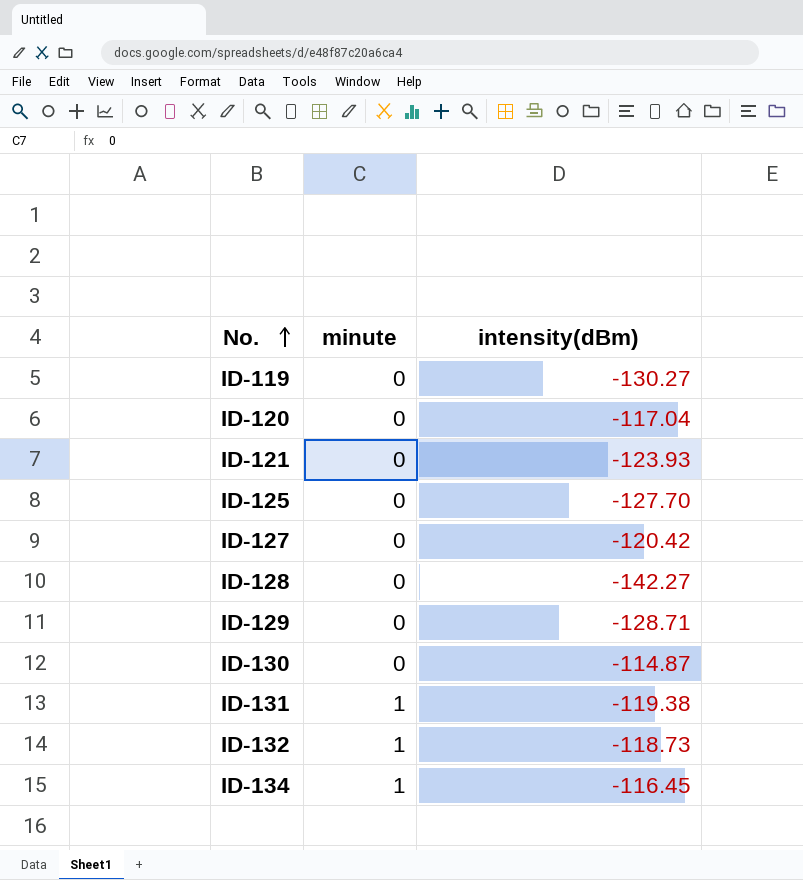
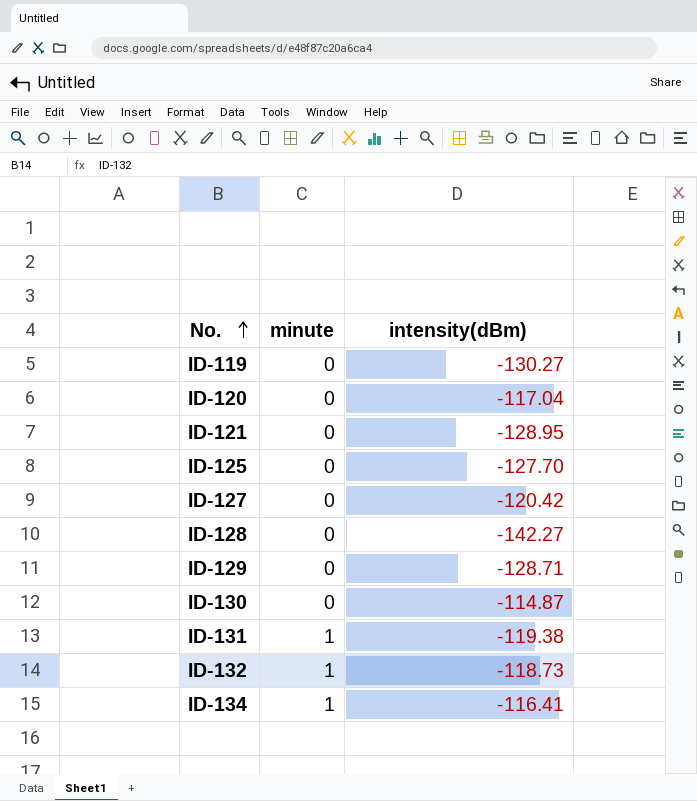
ID-121 | intensity(dBm): -123.93 -> -128.95
ID-134 | intensity(dBm): -116.45 -> -116.41

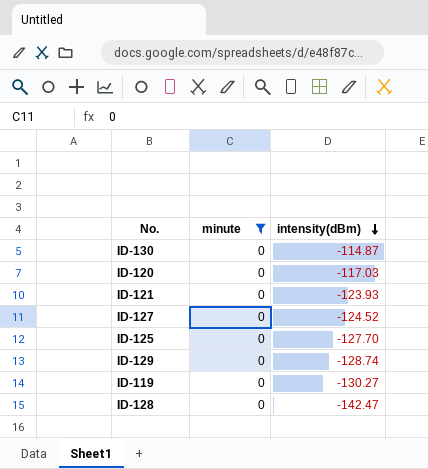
filter: none -> minute = 0
row order: No. ascending -> intensity(dBm) descending
ID-120 | intensity(dBm): -117.04 -> -117.03
ID-121 | intensity(dBm): -128.95 -> -123.93
ID-127 | intensity(dBm): -120.42 -> -124.52
ID-129 | intensity(dBm): -128.71 -> -128.74
ID-128 | intensity(dBm): -142.27 -> -142.47

